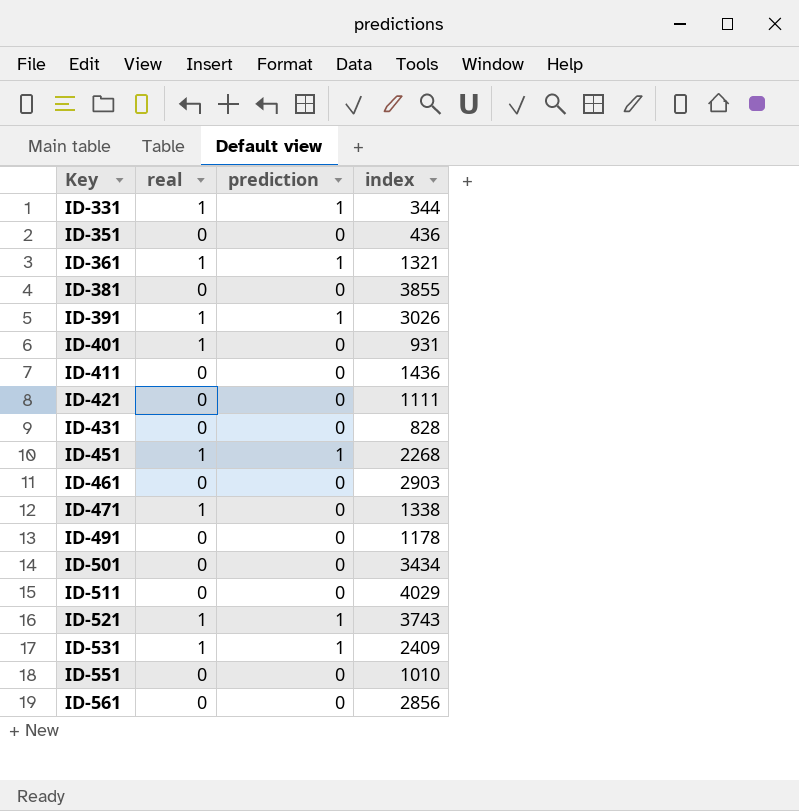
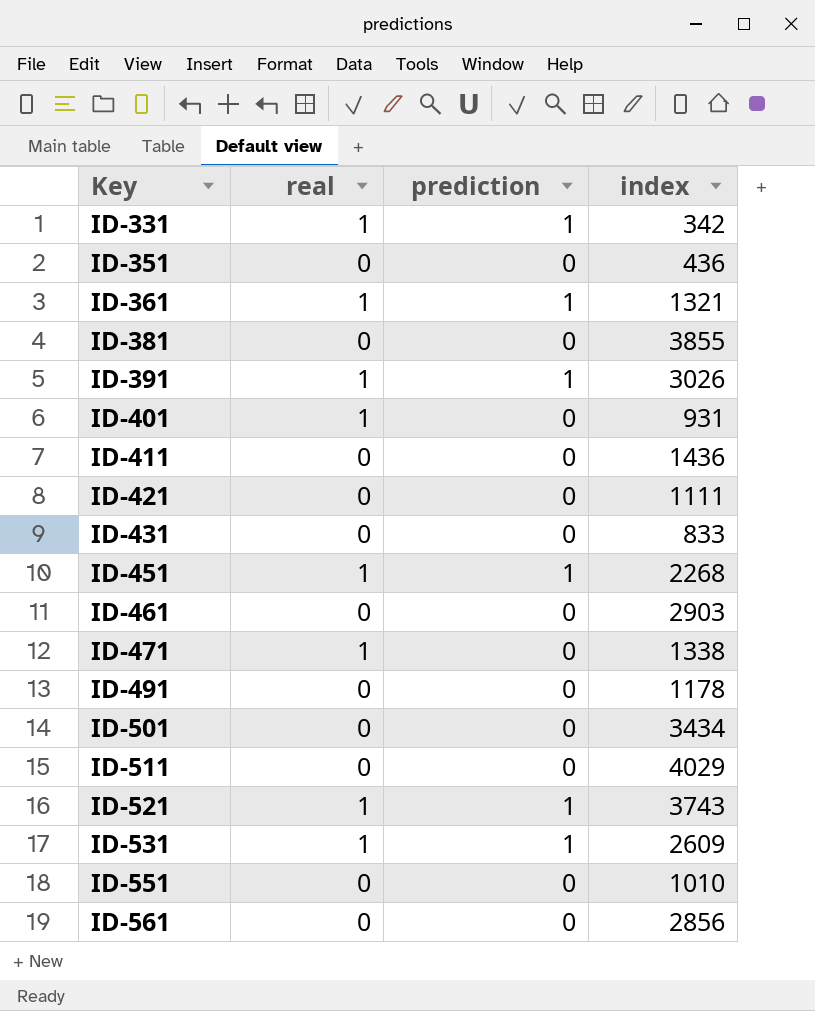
ID-331 | index: 344 -> 342
ID-431 | index: 828 -> 833
ID-531 | index: 2409 -> 2609

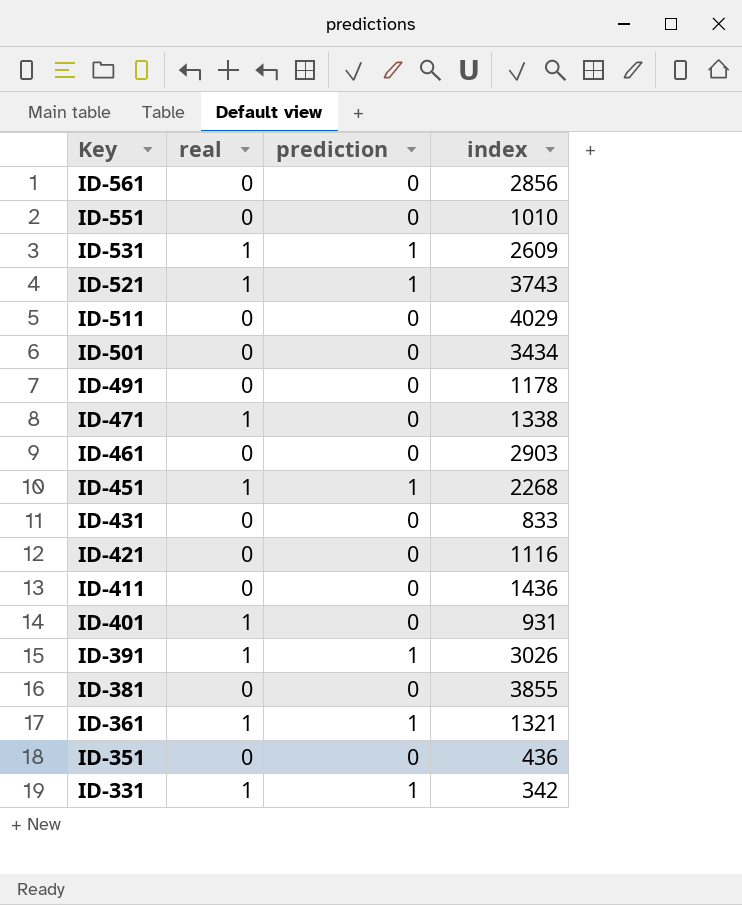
row order: Key ascending -> Key descending
ID-421 | index: 1111 -> 1116

